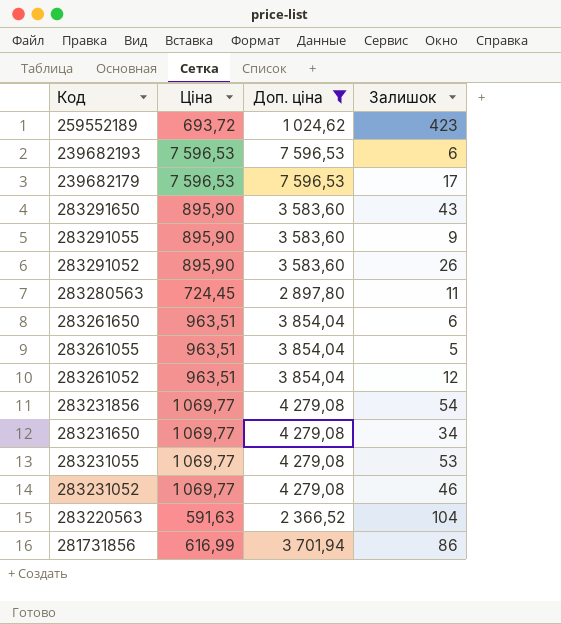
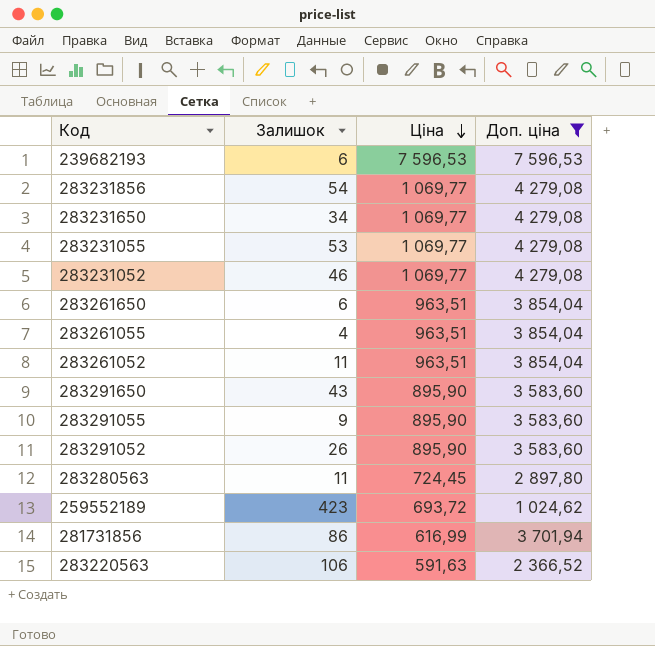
row order: none -> Ціна descending
column Залишок | position: 4 -> 2
row 239682179: 7 596,53 | 7 596,53 | 17 -> none
283261055 | Залишок: 5 -> 4
283261052 | Залишок: 12 -> 11
283220563 | Залишок: 104 -> 106

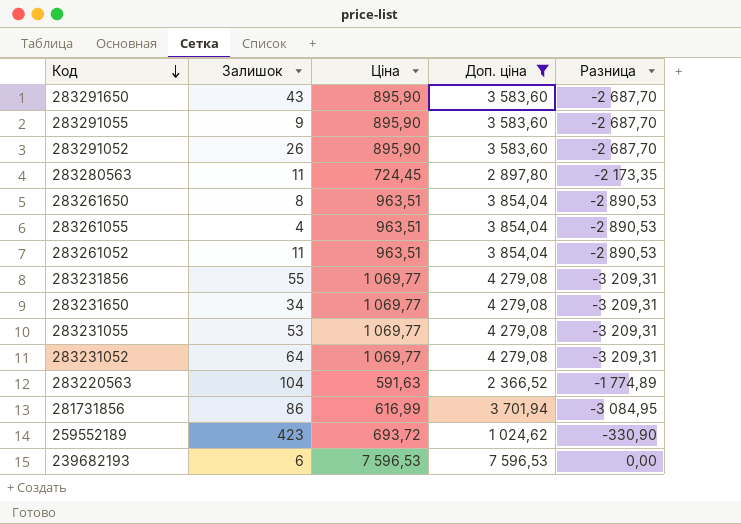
row order: Ціна descending -> Код descending
column Разница | formula: none -> [Ціна] - [Доп. ціна]
283261650 | Залишок: 6 -> 8
283231856 | Залишок: 54 -> 55
283231052 | Залишок: 46 -> 64
283220563 | Залишок: 106 -> 104

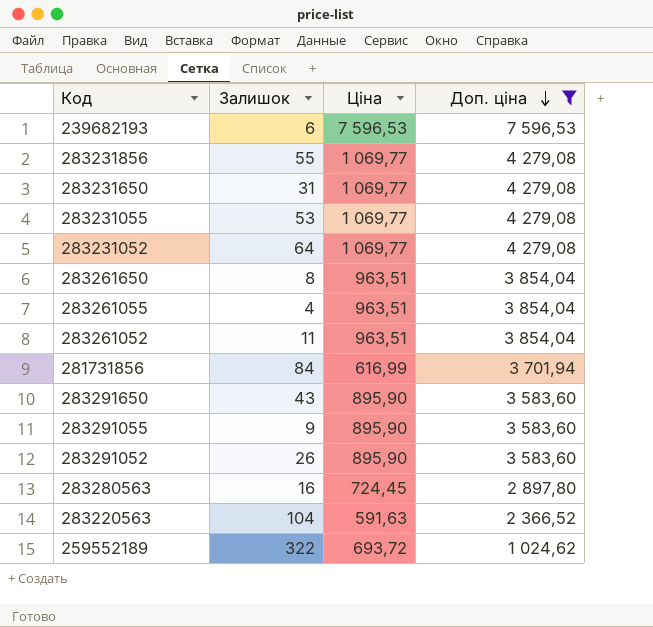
row order: Код descending -> Доп. ціна descending
column Разница | formula: [Ціна] - [Доп. ціна] -> none
283231650 | Залишок: 34 -> 31
281731856 | Залишок: 86 -> 84
283280563 | Залишок: 11 -> 16
259552189 | Залишок: 423 -> 322

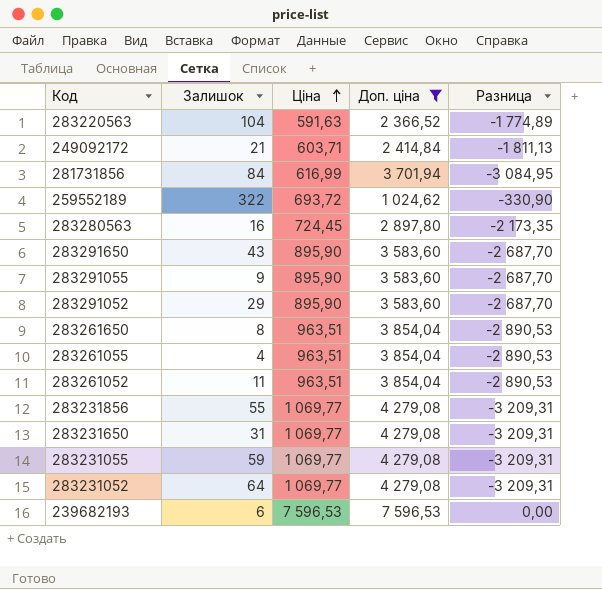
row order: Доп. ціна descending -> Ціна ascending
column Разница | formula: none -> [Ціна] - [Доп. ціна]
row 249092172: none -> 21 | 603,71 | 2 414,84 | -1 811,13
283291052 | Залишок: 26 -> 29
283231055 | Залишок: 53 -> 59

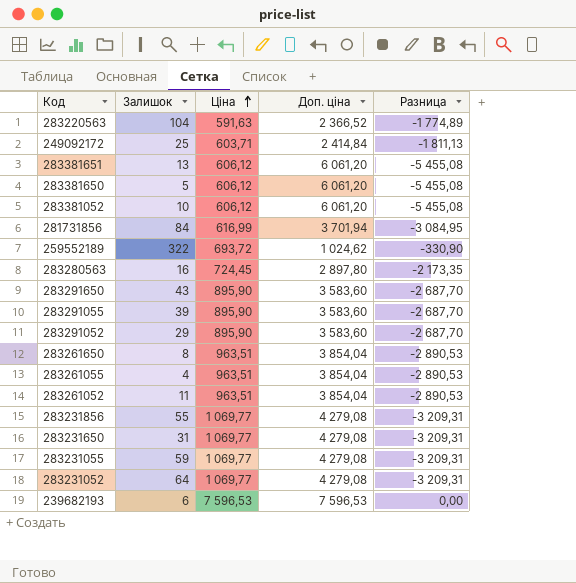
filter: Доп. ціна != 6 061,20 -> none
249092172 | Залишок: 21 -> 25
283291055 | Залишок: 9 -> 39

